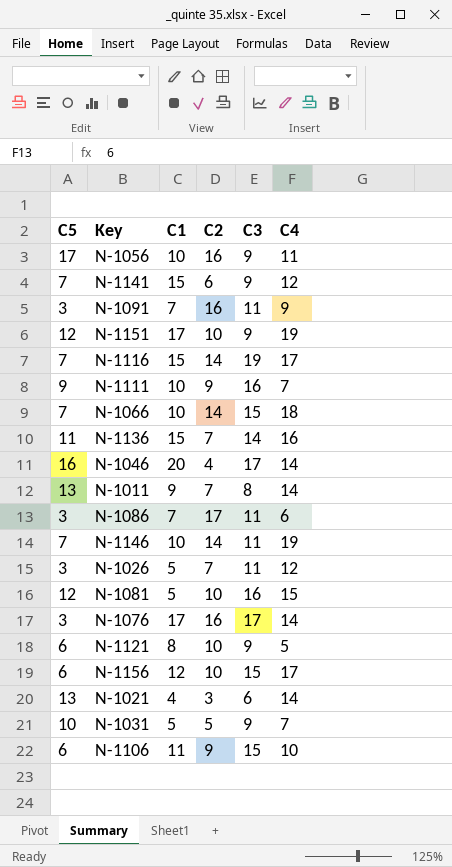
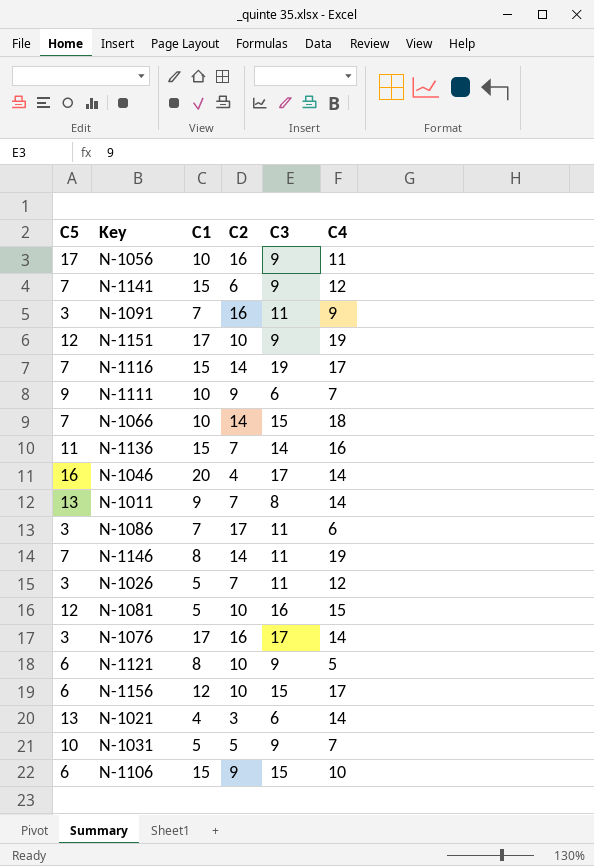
N-1111 | C3: 16 -> 6
N-1146 | C1: 10 -> 8
N-1106 | C1: 11 -> 15

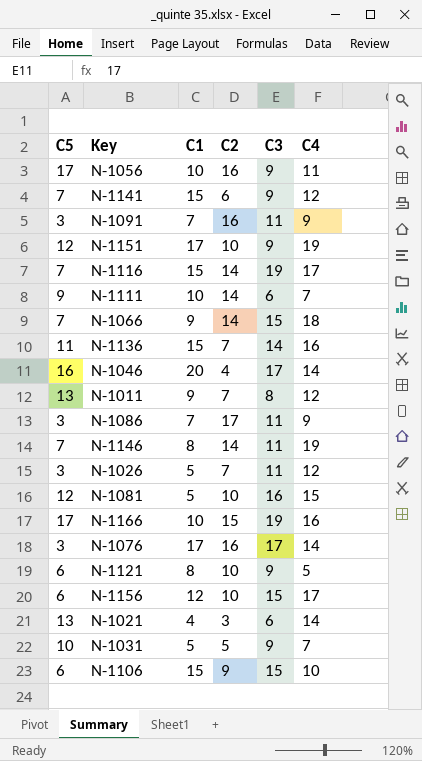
N-1111 | C2: 9 -> 14
N-1066 | C1: 10 -> 9
N-1011 | C4: 14 -> 12
N-1086 | C4: 6 -> 9
row N-1166: none -> 17 | 10 | 15 | 19 | 16

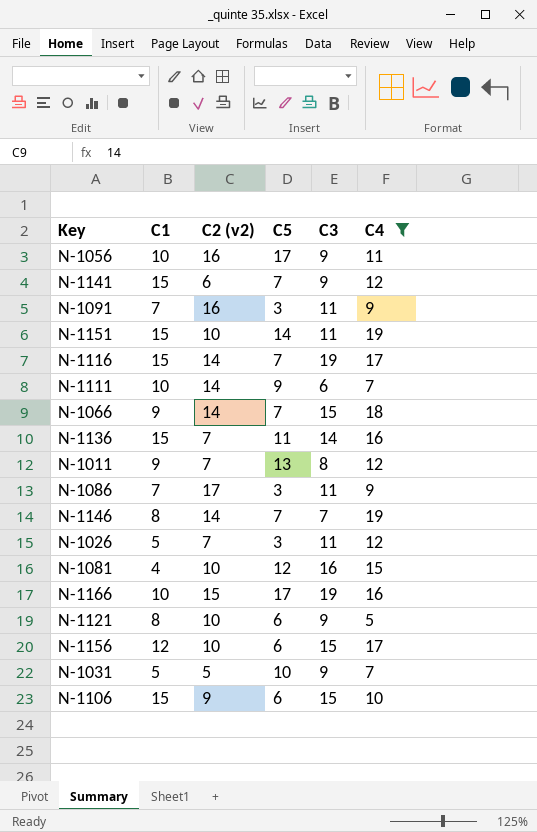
filter: none -> C4 != 14
column name: C2 -> C2 (v2)
column C5 | position: 1 -> 4
N-1151 | C1: 17 -> 15
N-1151 | C5: 12 -> 14
N-1151 | C3: 9 -> 11
N-1146 | C3: 11 -> 7
N-1081 | C1: 5 -> 4

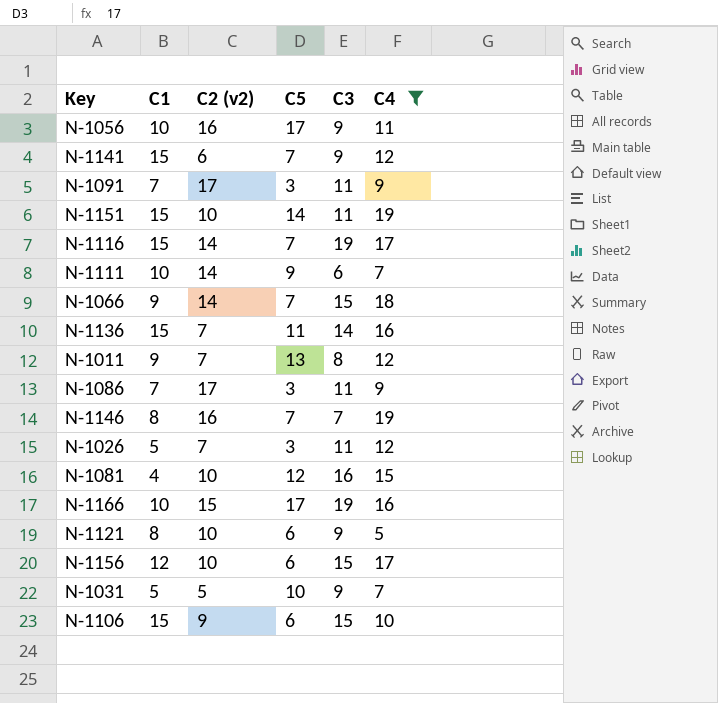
N-1091 | C2 (v2): 16 -> 17
N-1146 | C2 (v2): 14 -> 16

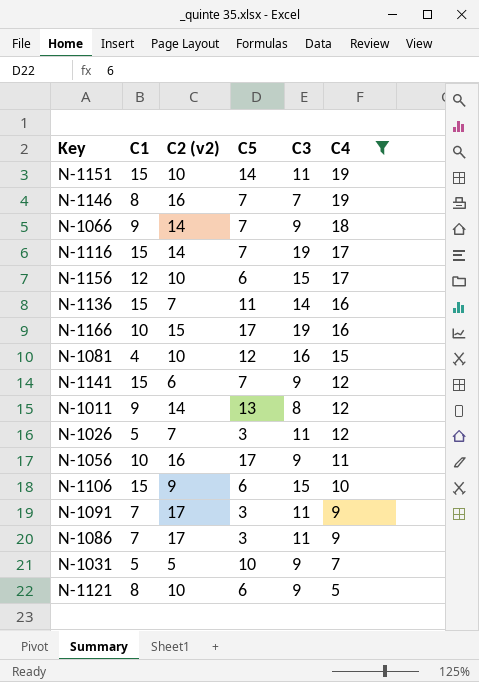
row order: none -> C4 descending
row N-1111: 10 | 14 | 9 | 6 | 7 -> none
N-1066 | C3: 15 -> 9
N-1011 | C2 (v2): 7 -> 14

